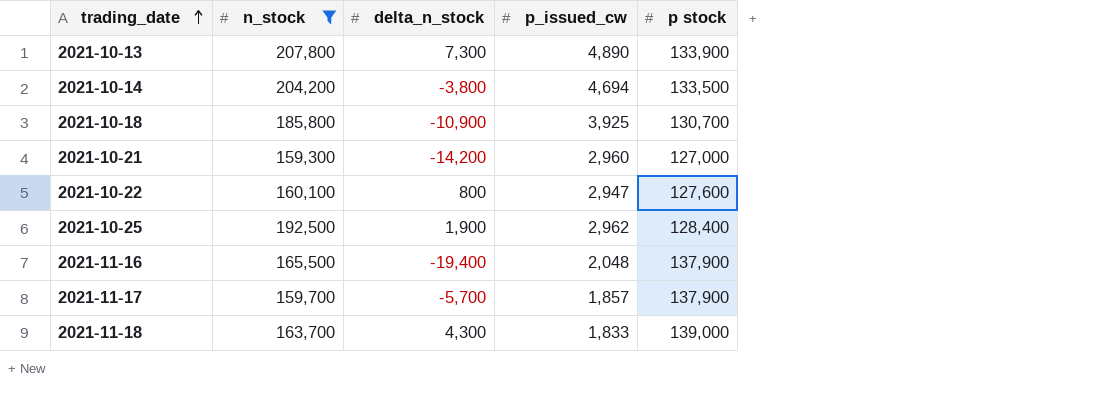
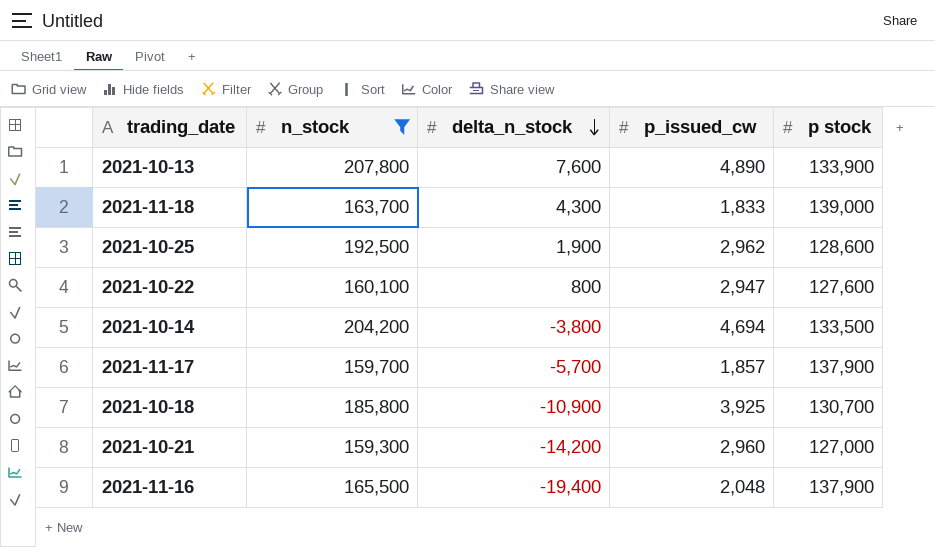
row order: trading_date ascending -> delta_n_stock descending
2021-10-13 | delta_n_stock: 7,300 -> 7,600
2021-10-25 | p stock: 128,400 -> 128,600

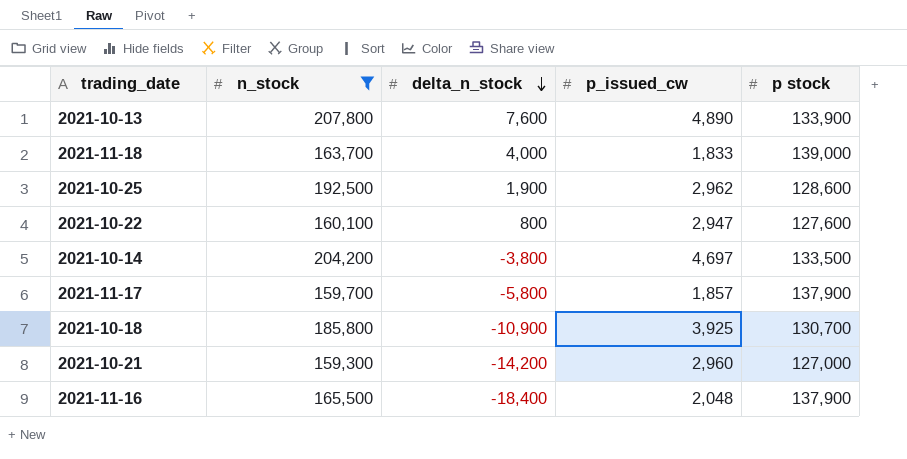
2021-11-18 | delta_n_stock: 4,300 -> 4,000
2021-10-14 | p_issued_cw: 4,694 -> 4,697
2021-11-17 | delta_n_stock: -5,700 -> -5,800
2021-11-16 | delta_n_stock: -19,400 -> -18,400

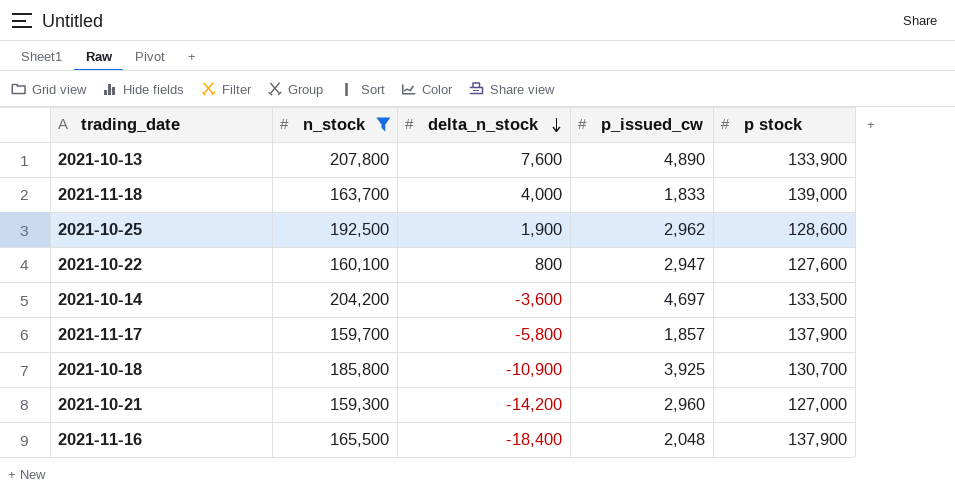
2021-10-14 | delta_n_stock: -3,800 -> -3,600

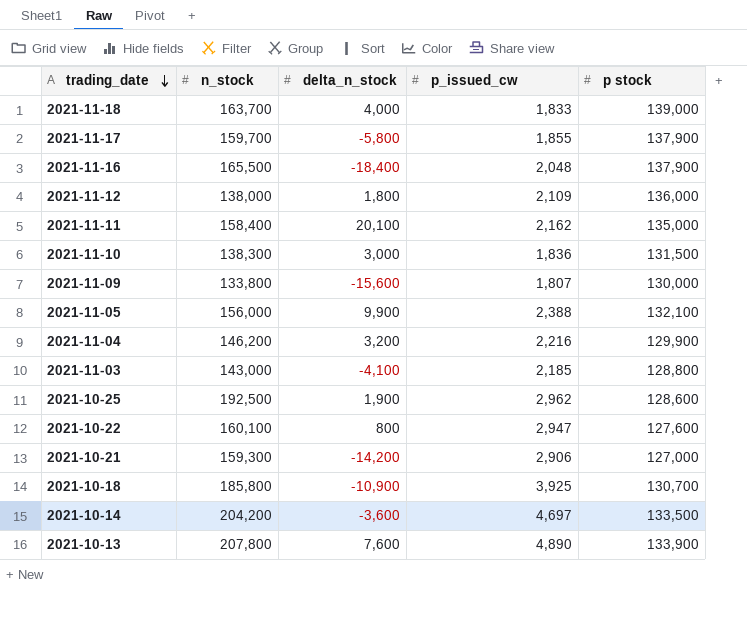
filter: n_stock >= 159,300 -> none
row order: delta_n_stock descending -> trading_date descending
2021-11-17 | p_issued_cw: 1,857 -> 1,855
2021-10-21 | p_issued_cw: 2,960 -> 2,906

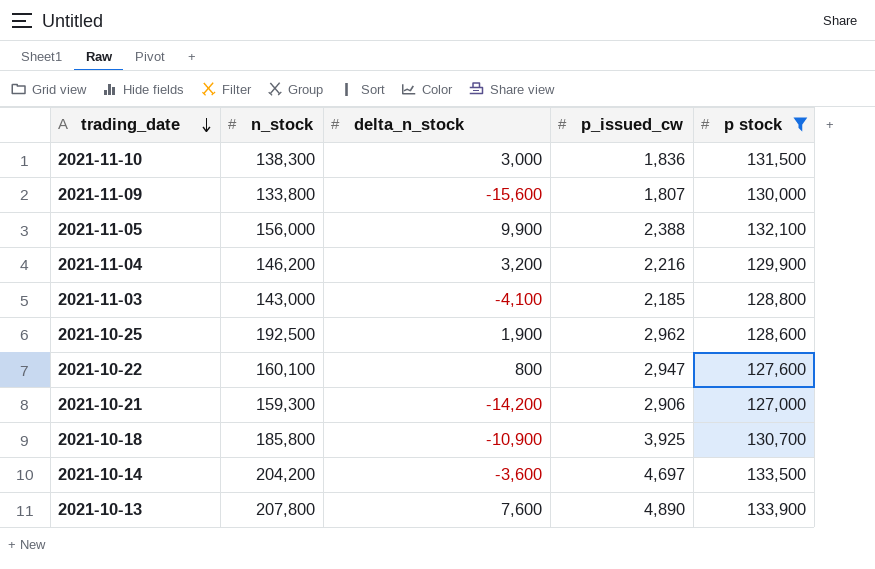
filter: none -> p stock <= 133,900

